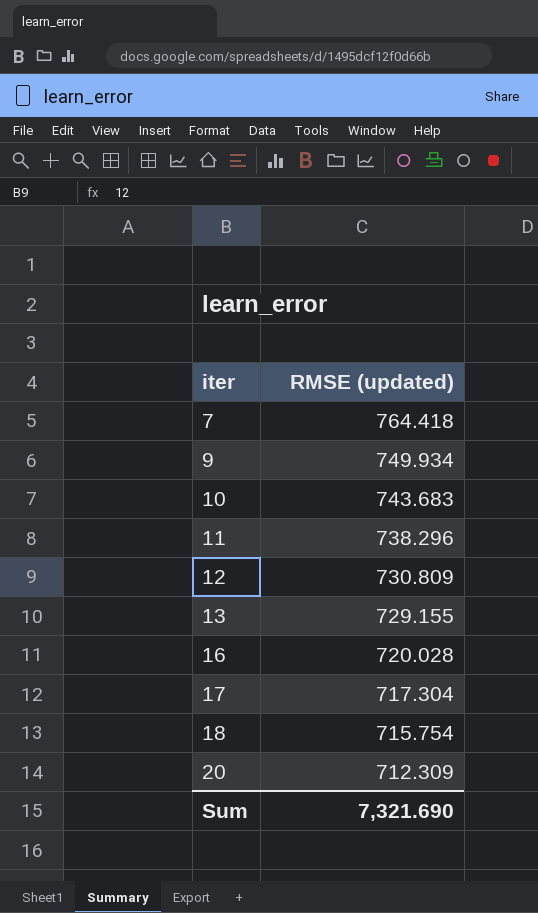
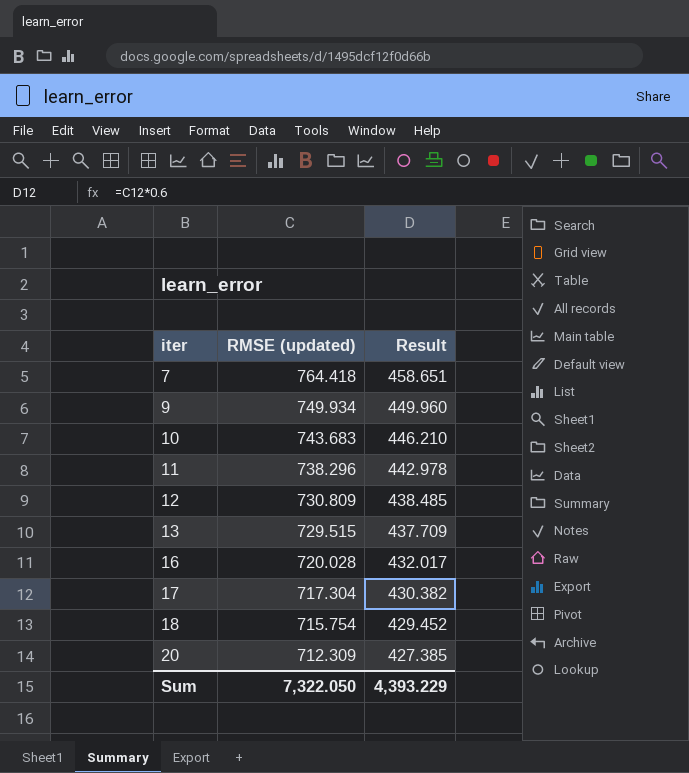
column Result | formula: none -> [RMSE (updated)] * 0.6
13 | RMSE (updated): 729.155 -> 729.515
Sum | RMSE (updated): 7,321.690 -> 7,322.050

